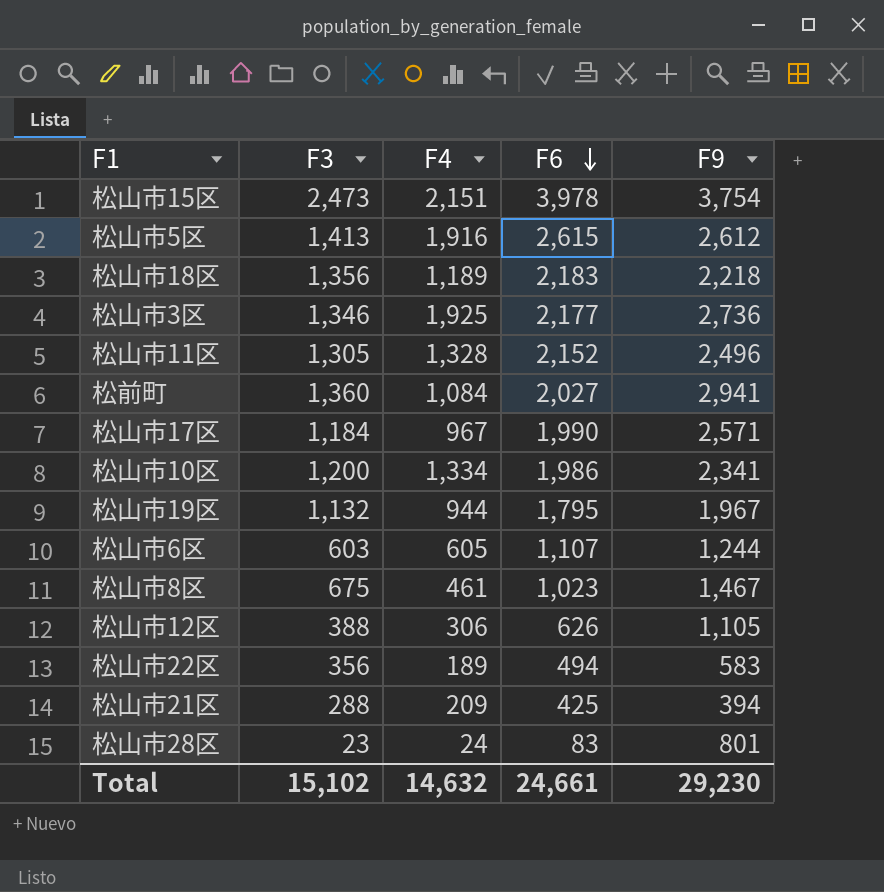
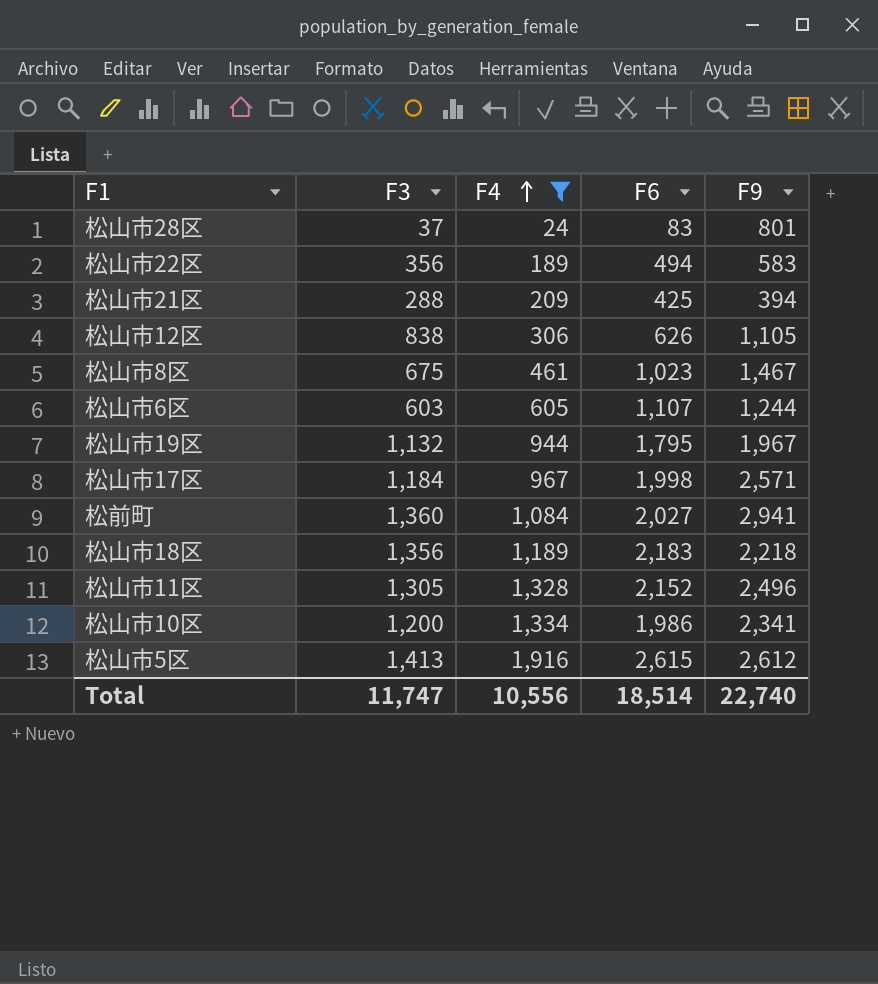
filter: none -> F4 <= 1,916
row order: F6 descending -> F4 ascending
松山市28区 | F3: 23 -> 37
松山市12区 | F3: 388 -> 838
松山市17区 | F6: 1,990 -> 1,998
Total | F3: 15,102 -> 11,747
Total | F4: 14,632 -> 10,556
Total | F6: 24,661 -> 18,514
Total | F9: 29,230 -> 22,740

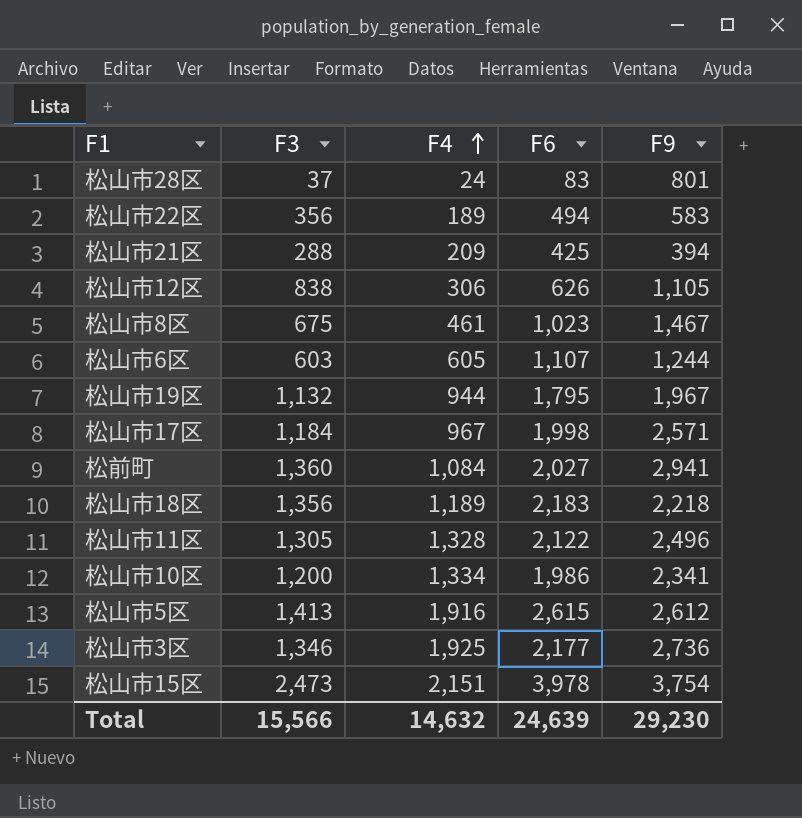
filter: F4 <= 1,916 -> none
松山市11区 | F6: 2,152 -> 2,122
Total | F3: 11,747 -> 15,566
Total | F4: 10,556 -> 14,632
Total | F6: 18,514 -> 24,639
Total | F9: 22,740 -> 29,230

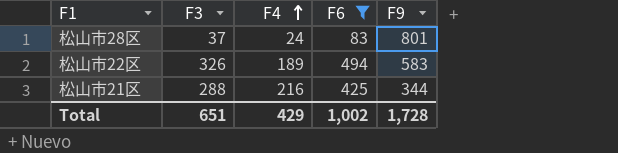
filter: none -> F6 <= 494
松山市22区 | F3: 356 -> 326
松山市21区 | F4: 209 -> 216
松山市21区 | F9: 394 -> 344
Total | F3: 15,566 -> 651
Total | F4: 14,632 -> 429
Total | F6: 24,639 -> 1,002
Total | F9: 29,230 -> 1,728

